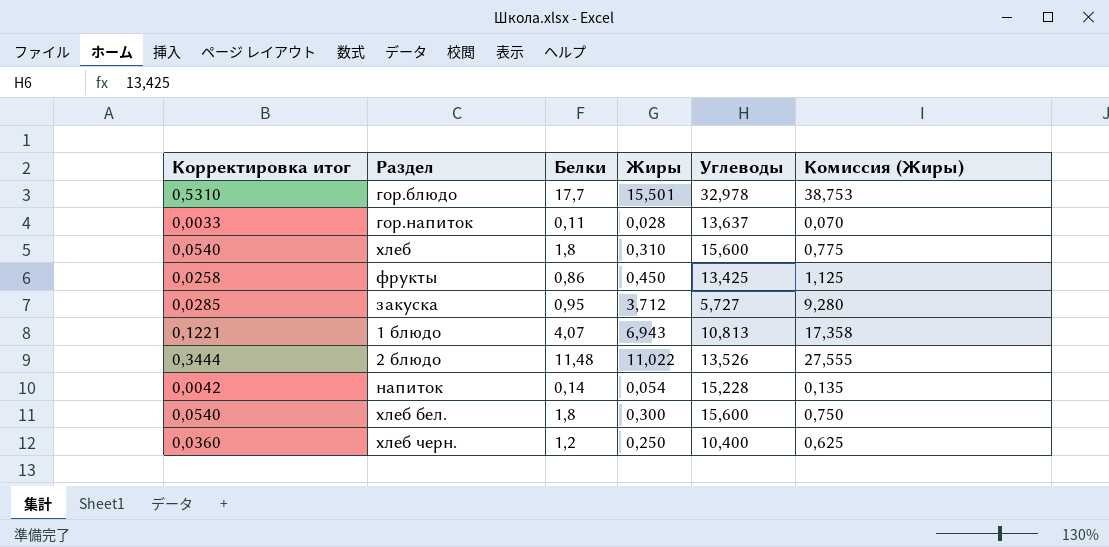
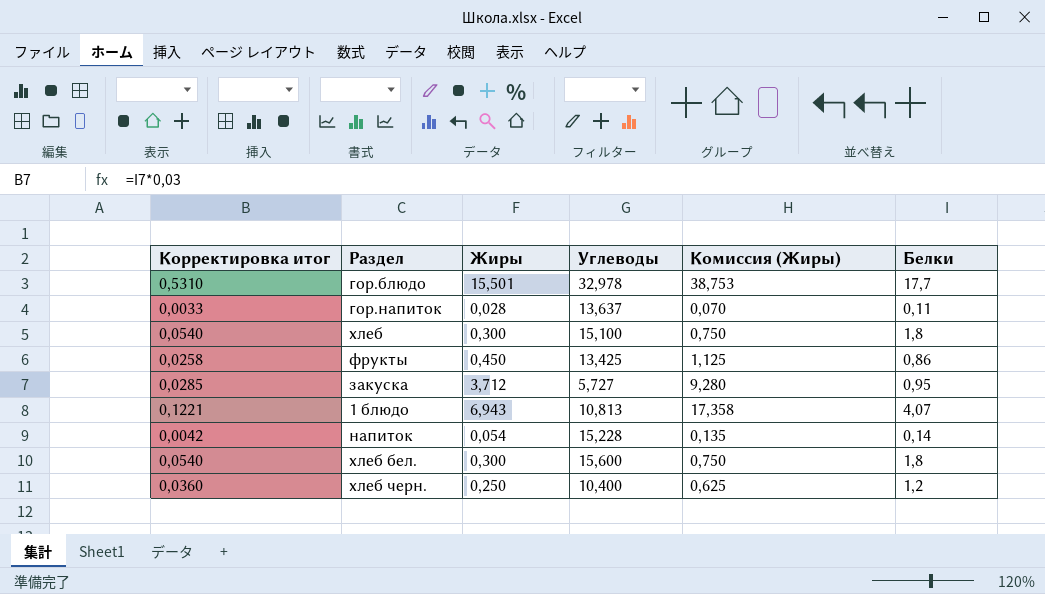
column Белки | position: 3 -> 6
row 2 блюдо: 0,3444 | 11,48 | 11,022 | 13,526 | 27,555 -> none
хлеб | Жиры: 0,310 -> 0,300
хлеб | Углеводы: 15,600 -> 15,100
хлеб | Комиссия (Жиры): 0,775 -> 0,750

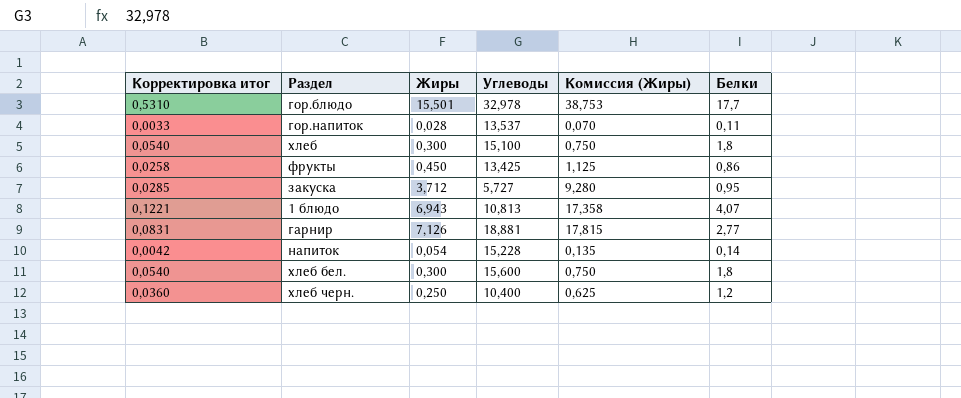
гор.напиток | Углеводы: 13,637 -> 13,537
row гарнир: none -> 0,0831 | 7,126 | 18,881 | 17,815 | 2,77

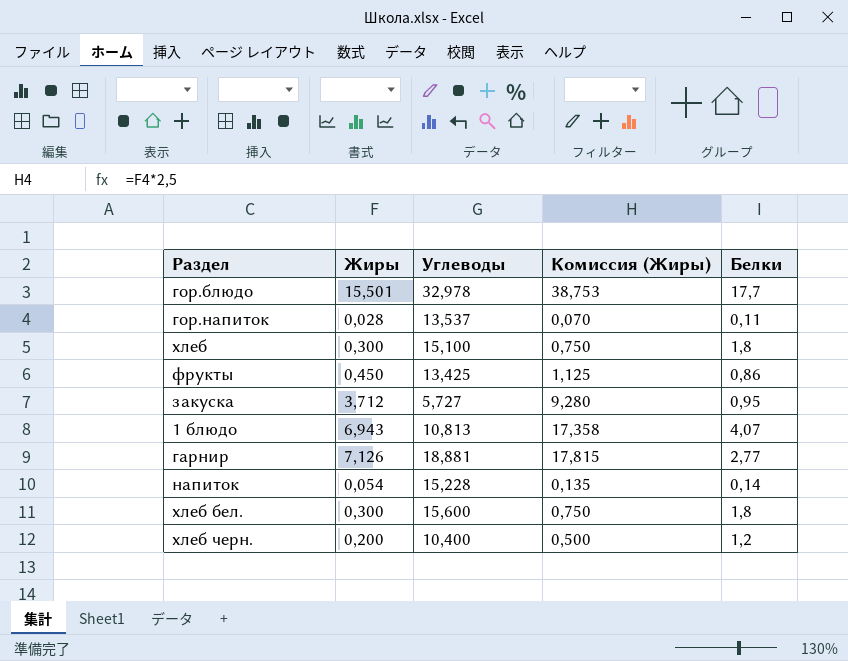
column Корректировка итог | formula: [Белки] * 0,03 -> none
хлеб черн. | Жиры: 0,250 -> 0,200
хлеб черн. | Комиссия (Жиры): 0,625 -> 0,500

